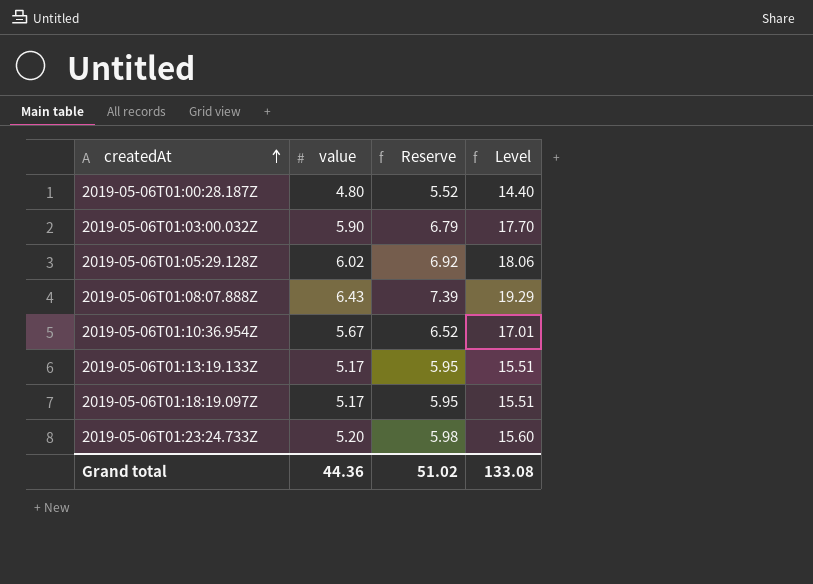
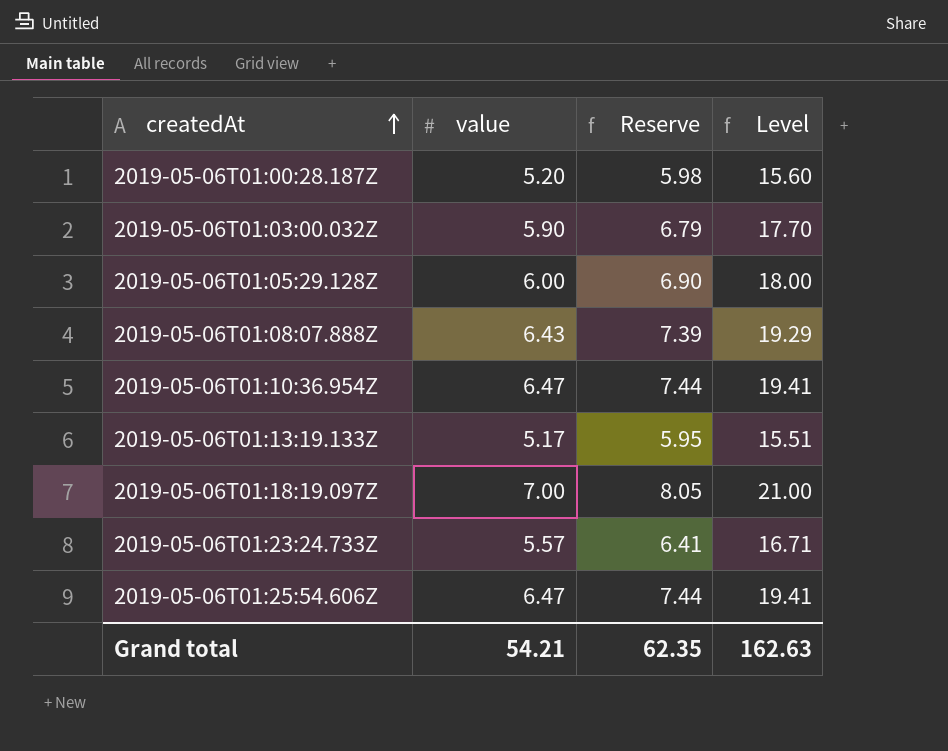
2019-05-06T01:00:28.187Z | value: 4.80 -> 5.20
2019-05-06T01:00:28.187Z | Reserve: 5.52 -> 5.98
2019-05-06T01:00:28.187Z | Level: 14.40 -> 15.60
2019-05-06T01:05:29.128Z | value: 6.02 -> 6.00
2019-05-06T01:05:29.128Z | Reserve: 6.92 -> 6.90
2019-05-06T01:05:29.128Z | Level: 18.06 -> 18.00
2019-05-06T01:10:36.954Z | value: 5.67 -> 6.47
2019-05-06T01:10:36.954Z | Reserve: 6.52 -> 7.44
2019-05-06T01:10:36.954Z | Level: 17.01 -> 19.41
2019-05-06T01:18:19.097Z | value: 5.17 -> 7.00
2019-05-06T01:18:19.097Z | Reserve: 5.95 -> 8.05
2019-05-06T01:18:19.097Z | Level: 15.51 -> 21.00
2019-05-06T01:23:24.733Z | value: 5.20 -> 5.57
2019-05-06T01:23:24.733Z | Reserve: 5.98 -> 6.41
2019-05-06T01:23:24.733Z | Level: 15.60 -> 16.71
row 2019-05-06T01:25:54.606Z: none -> 6.47 | 7.44 | 19.41
Grand total | value: 44.36 -> 54.21
Grand total | Reserve: 51.02 -> 62.35
Grand total | Level: 133.08 -> 162.63

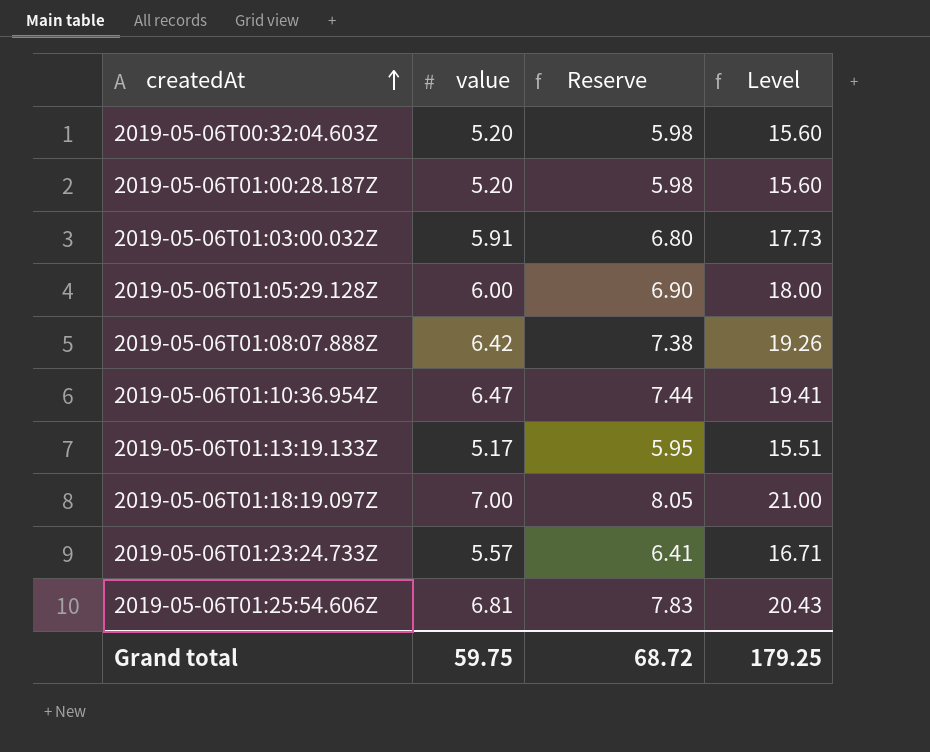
row 2019-05-06T00:32:04.603Z: none -> 5.20 | 5.98 | 15.60
2019-05-06T01:03:00.032Z | value: 5.90 -> 5.91
2019-05-06T01:03:00.032Z | Reserve: 6.79 -> 6.80
2019-05-06T01:03:00.032Z | Level: 17.70 -> 17.73
2019-05-06T01:08:07.888Z | value: 6.43 -> 6.42
2019-05-06T01:08:07.888Z | Reserve: 7.39 -> 7.38
2019-05-06T01:08:07.888Z | Level: 19.29 -> 19.26
2019-05-06T01:25:54.606Z | value: 6.47 -> 6.81
2019-05-06T01:25:54.606Z | Reserve: 7.44 -> 7.83
2019-05-06T01:25:54.606Z | Level: 19.41 -> 20.43
Grand total | value: 54.21 -> 59.75
Grand total | Reserve: 62.35 -> 68.72
Grand total | Level: 162.63 -> 179.25

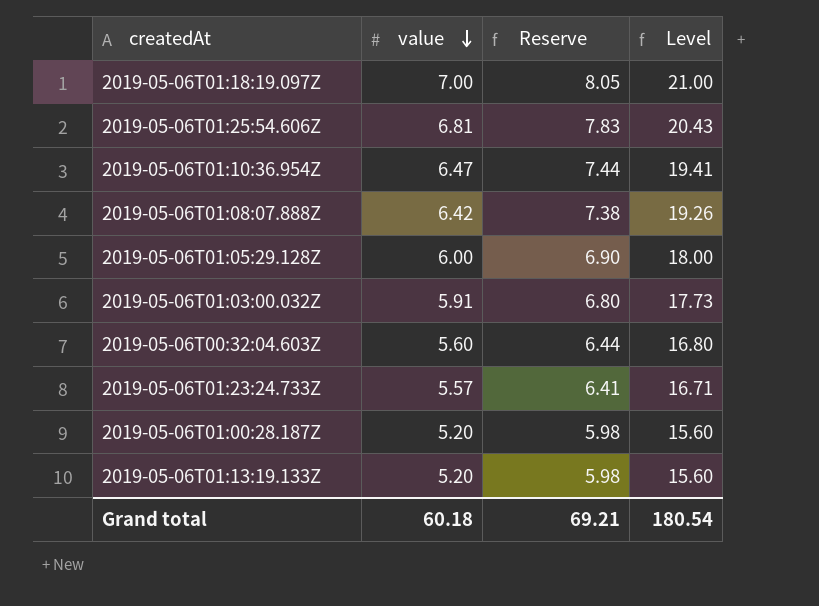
row order: createdAt ascending -> value descending
2019-05-06T00:32:04.603Z | value: 5.20 -> 5.60
2019-05-06T00:32:04.603Z | Reserve: 5.98 -> 6.44
2019-05-06T00:32:04.603Z | Level: 15.60 -> 16.80
2019-05-06T01:13:19.133Z | value: 5.17 -> 5.20
2019-05-06T01:13:19.133Z | Reserve: 5.95 -> 5.98
2019-05-06T01:13:19.133Z | Level: 15.51 -> 15.60
Grand total | value: 59.75 -> 60.18
Grand total | Reserve: 68.72 -> 69.21
Grand total | Level: 179.25 -> 180.54

